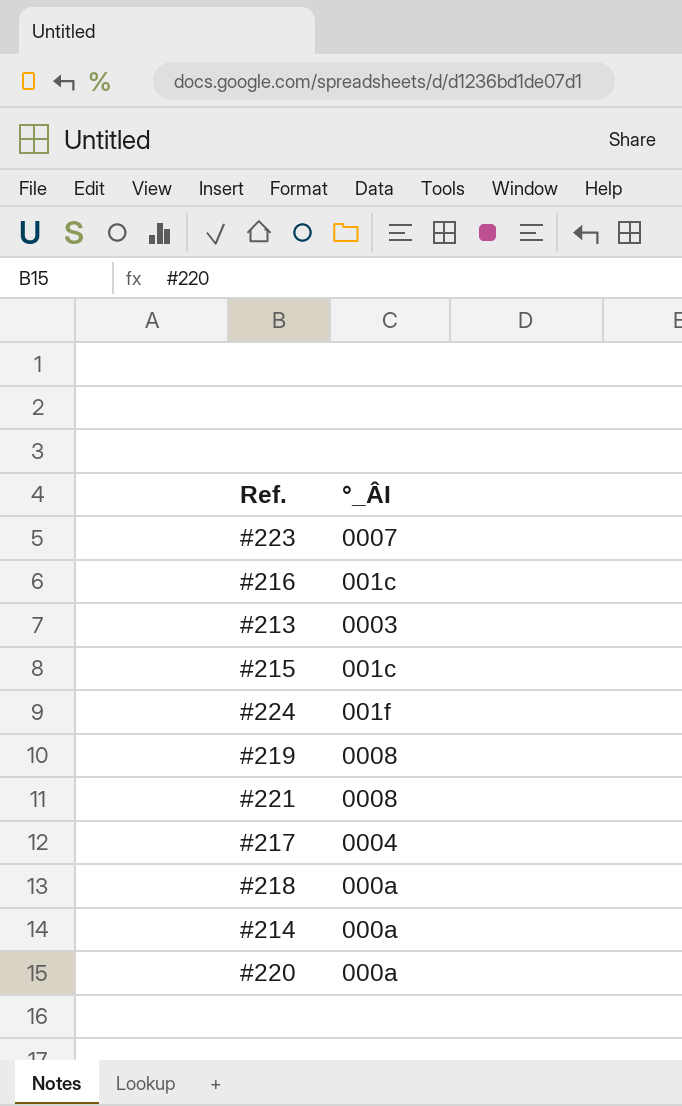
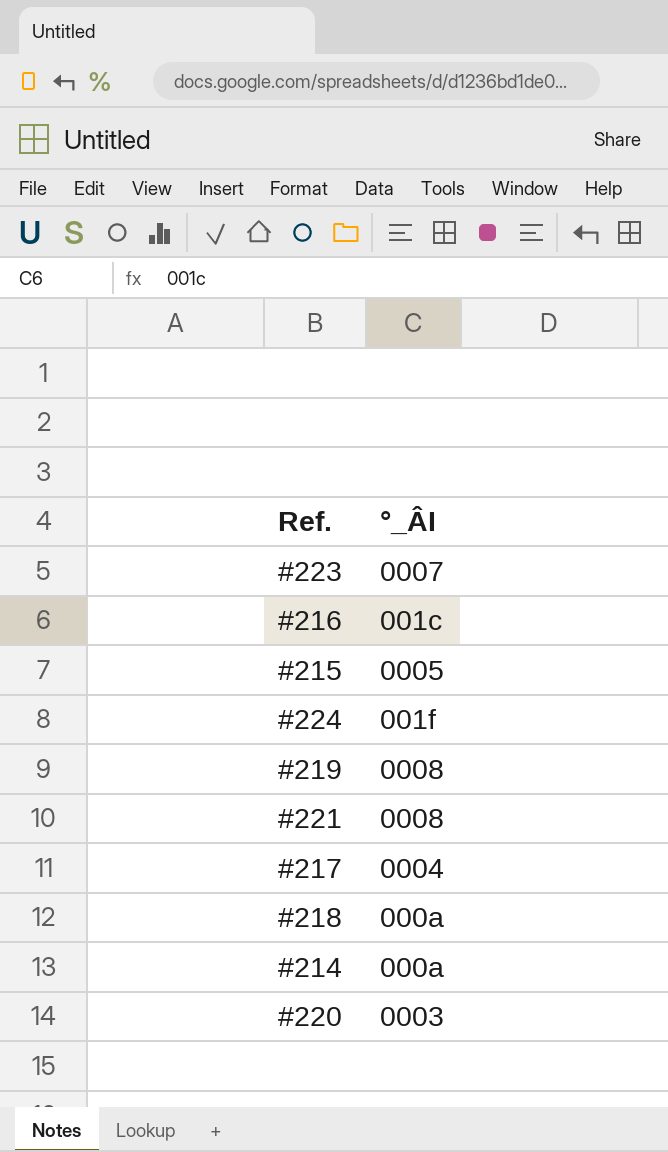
row #213: 0003 -> none
#215 | °_ÂI: 001c -> 0005
#220 | °_ÂI: 000a -> 0003

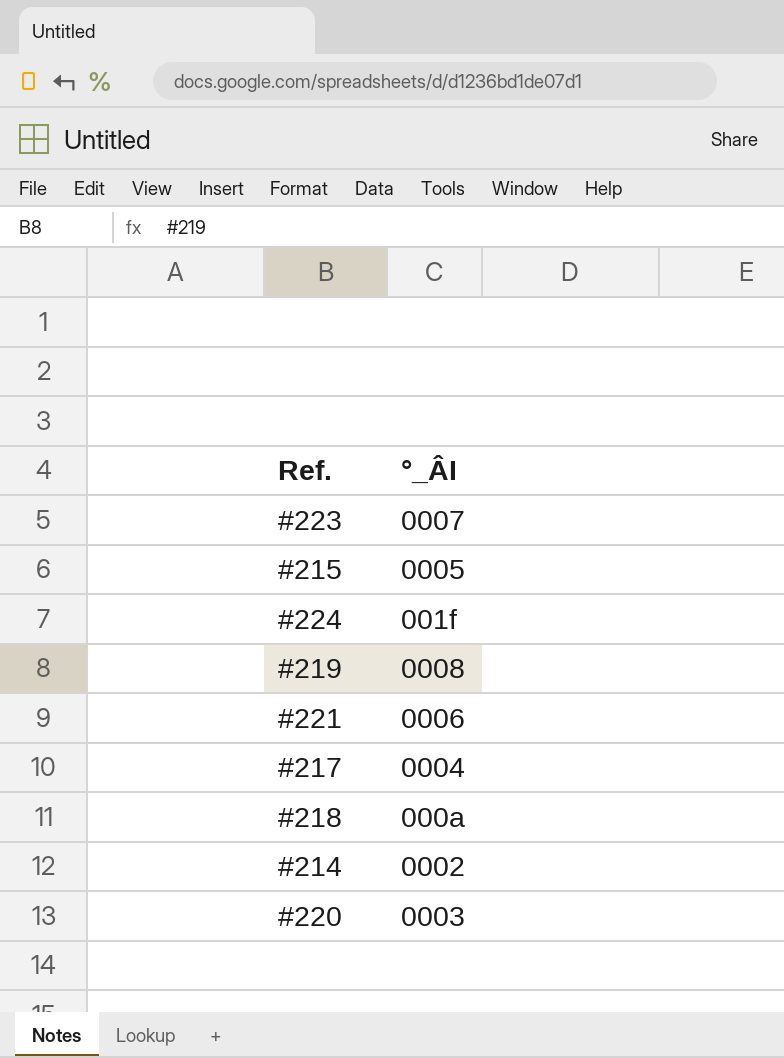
row #216: 001c -> none
#221 | °_ÂI: 0008 -> 0006
#214 | °_ÂI: 000a -> 0002

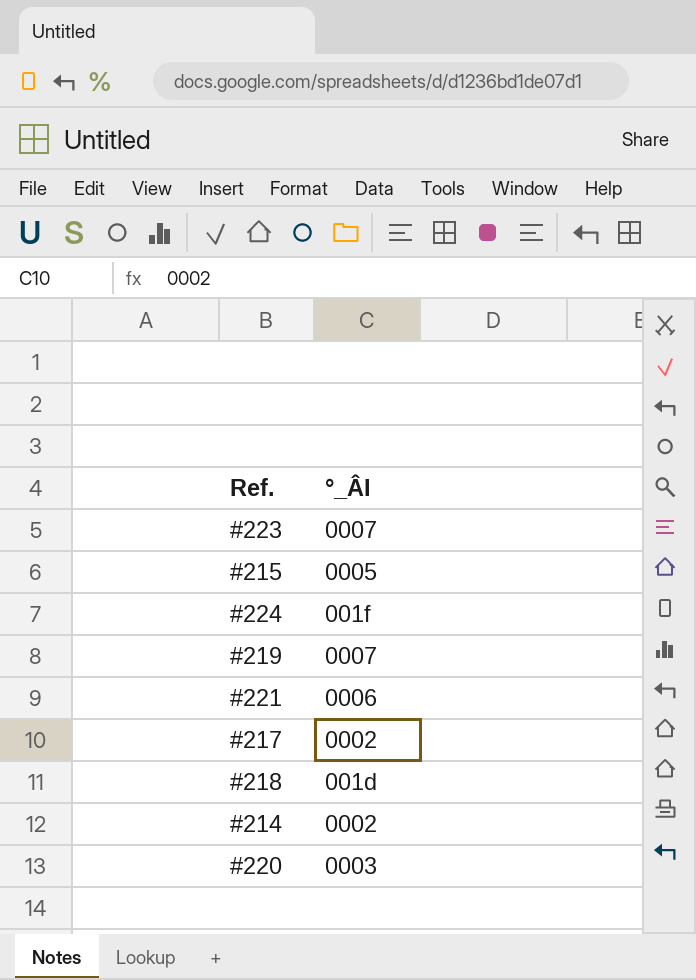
#219 | °_ÂI: 0008 -> 0007
#217 | °_ÂI: 0004 -> 0002
#218 | °_ÂI: 000a -> 001d

